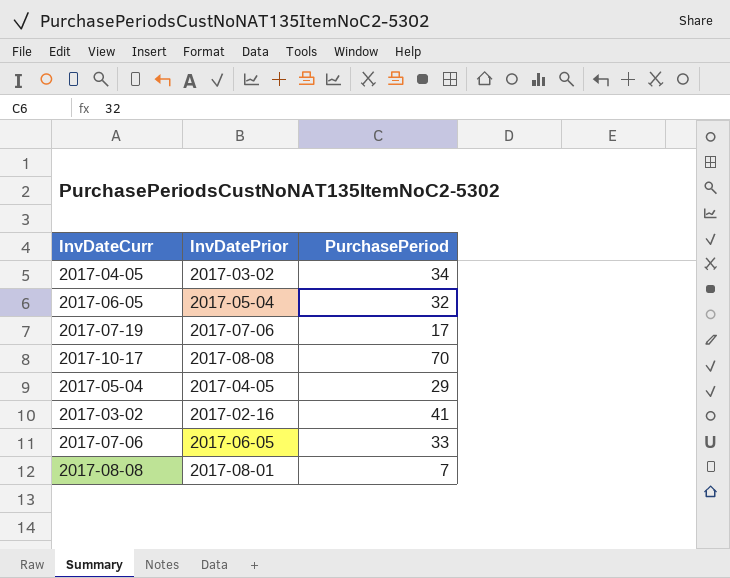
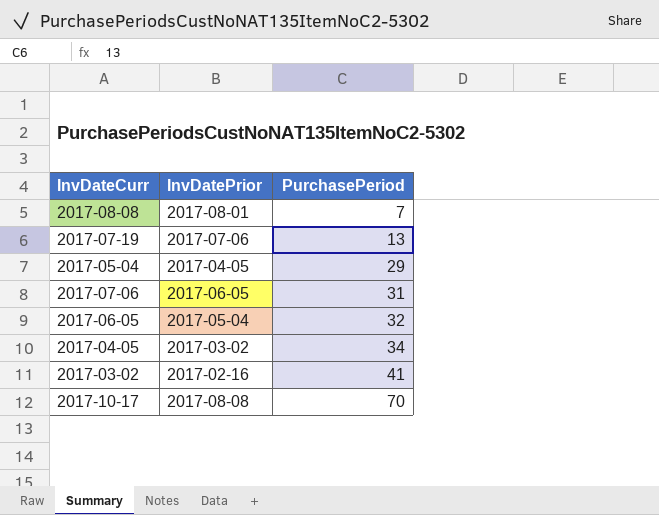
row order: none -> PurchasePeriod ascending
2017-07-19 | PurchasePeriod: 17 -> 13
2017-07-06 | PurchasePeriod: 33 -> 31

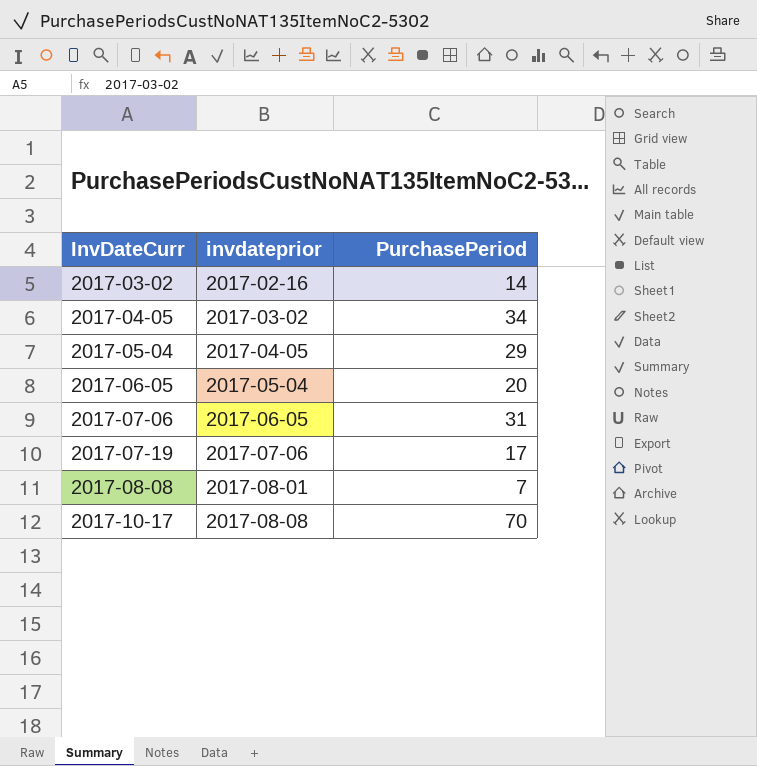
row order: PurchasePeriod ascending -> InvDateCurr ascending
column name: InvDatePrior -> invdateprior
2017-03-02 | PurchasePeriod: 41 -> 14
2017-06-05 | PurchasePeriod: 32 -> 20
2017-07-19 | PurchasePeriod: 13 -> 17

